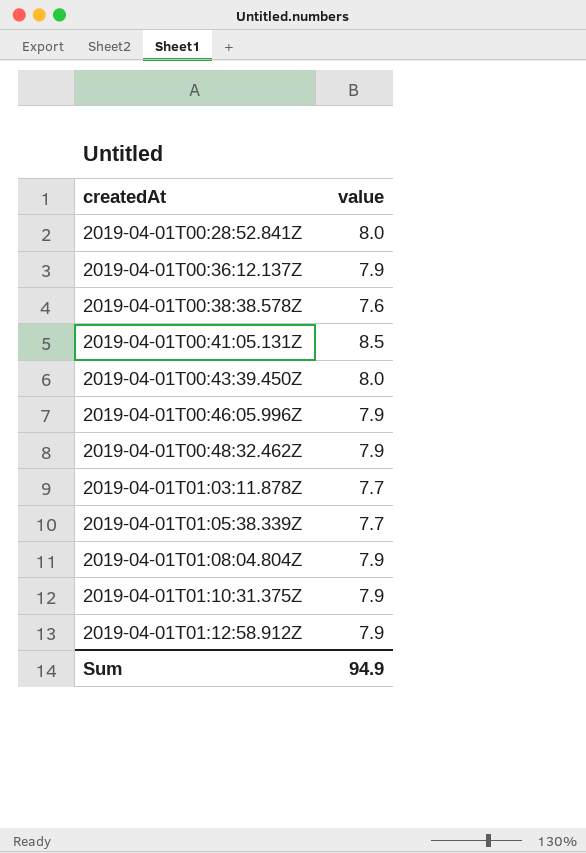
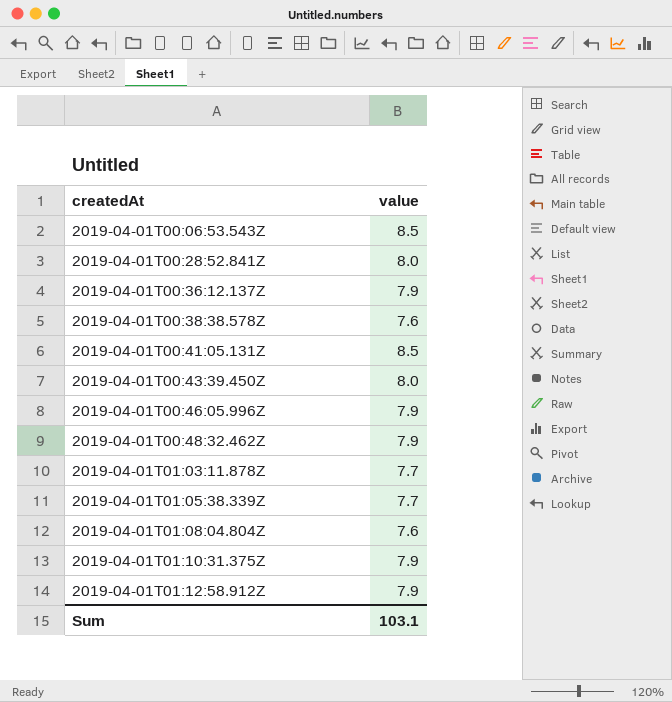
row 2019-04-01T00:06:53.543Z: none -> 8.5
2019-04-01T01:08:04.804Z | value: 7.9 -> 7.6
Sum | value: 94.9 -> 103.1

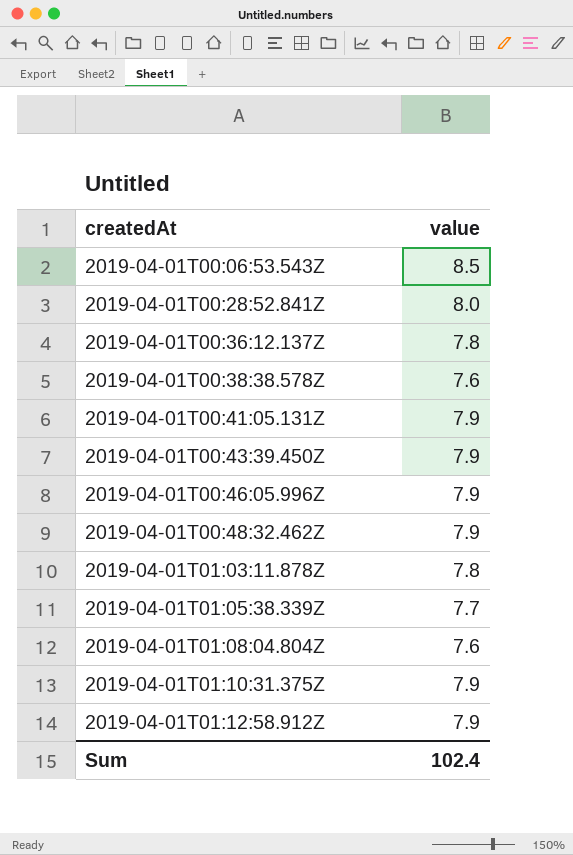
2019-04-01T00:36:12.137Z | value: 7.9 -> 7.8
2019-04-01T00:41:05.131Z | value: 8.5 -> 7.9
2019-04-01T00:43:39.450Z | value: 8.0 -> 7.9
2019-04-01T01:03:11.878Z | value: 7.7 -> 7.8
Sum | value: 103.1 -> 102.4

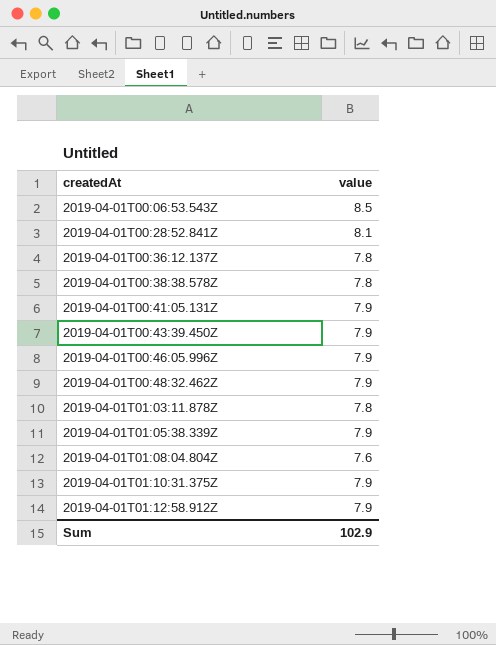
2019-04-01T00:28:52.841Z | value: 8.0 -> 8.1
2019-04-01T00:38:38.578Z | value: 7.6 -> 7.8
2019-04-01T01:05:38.339Z | value: 7.7 -> 7.9
Sum | value: 102.4 -> 102.9

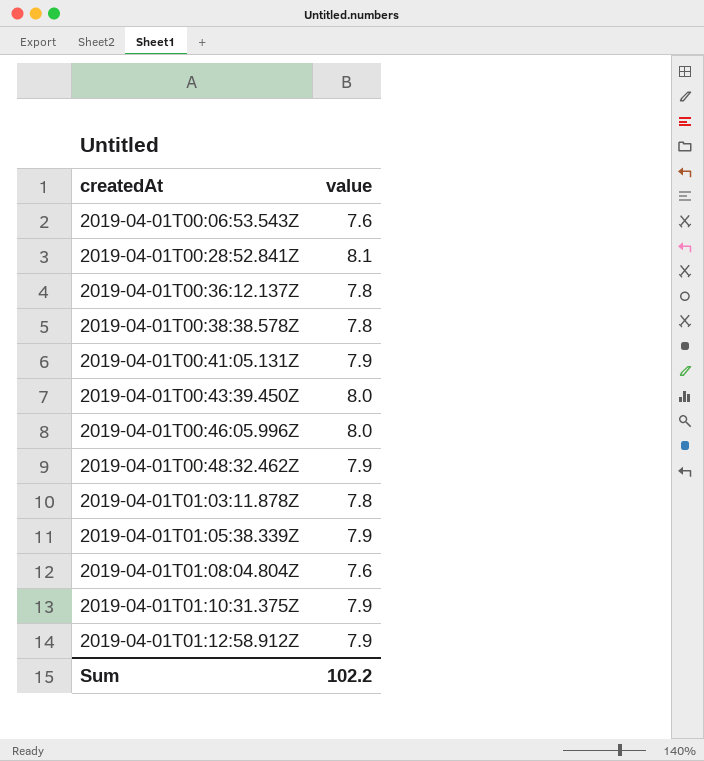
2019-04-01T00:06:53.543Z | value: 8.5 -> 7.6
2019-04-01T00:43:39.450Z | value: 7.9 -> 8.0
2019-04-01T00:46:05.996Z | value: 7.9 -> 8.0
Sum | value: 102.9 -> 102.2

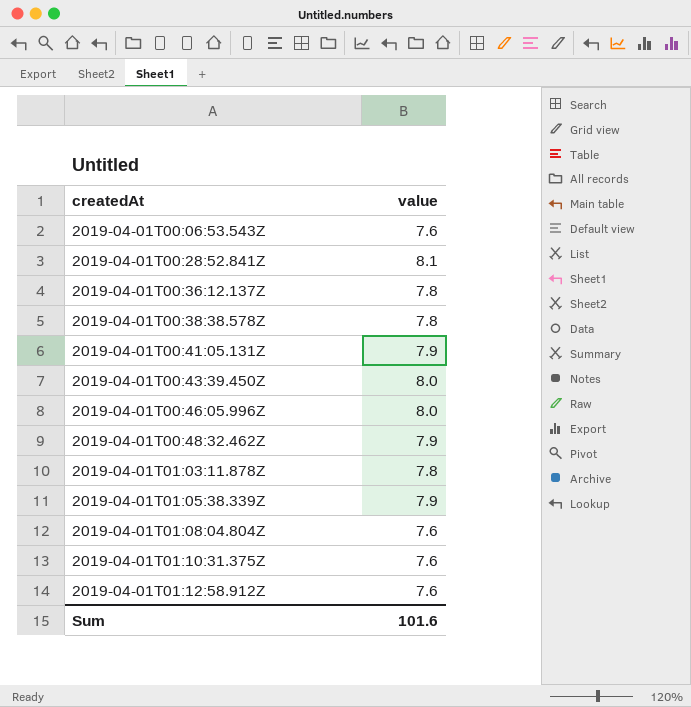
2019-04-01T01:10:31.375Z | value: 7.9 -> 7.6
2019-04-01T01:12:58.912Z | value: 7.9 -> 7.6
Sum | value: 102.2 -> 101.6

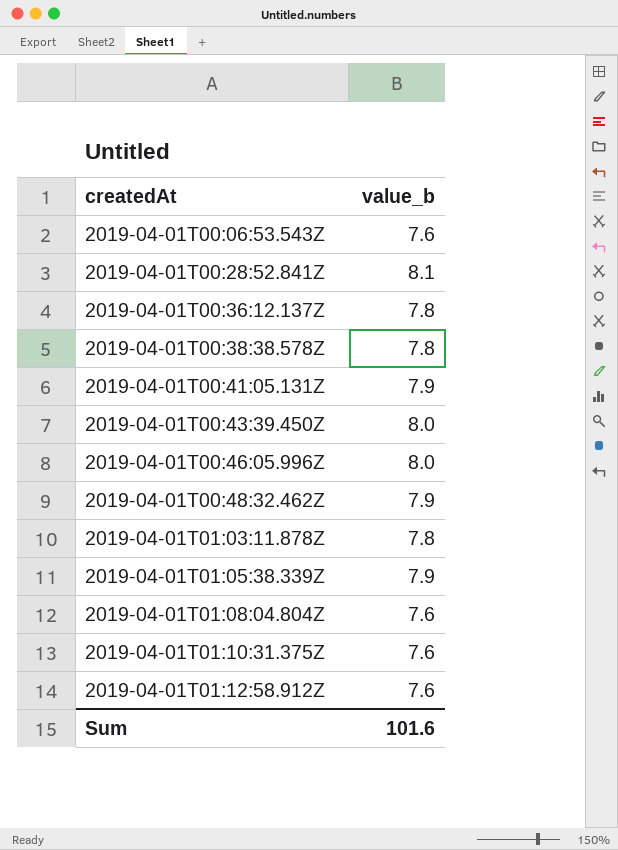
column name: value -> value_b

